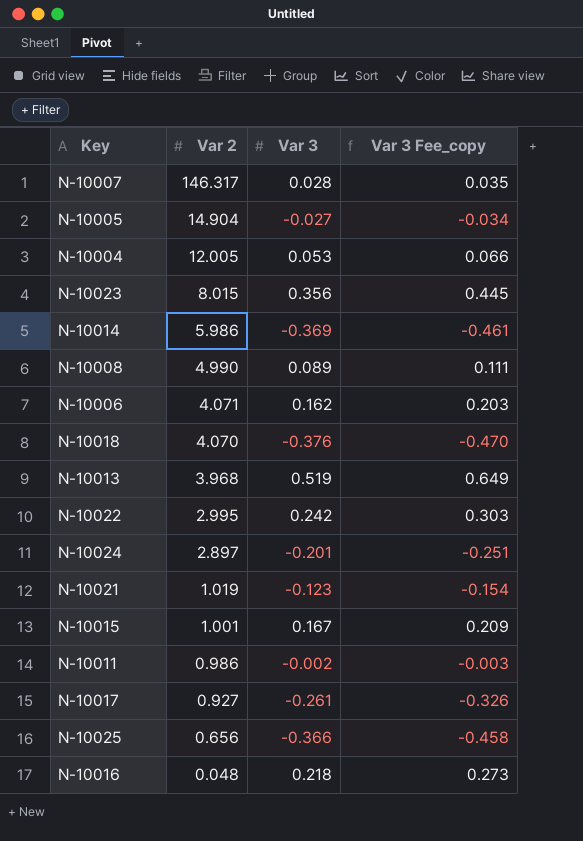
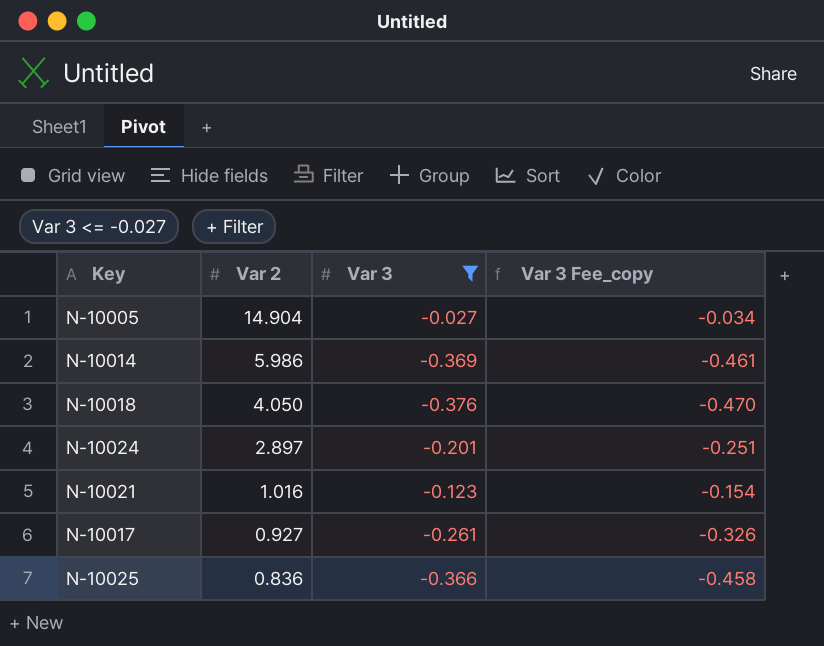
filter: none -> Var 3 <= -0.027
N-10018 | Var 2: 4.070 -> 4.050
N-10021 | Var 2: 1.019 -> 1.016
N-10025 | Var 2: 0.656 -> 0.836

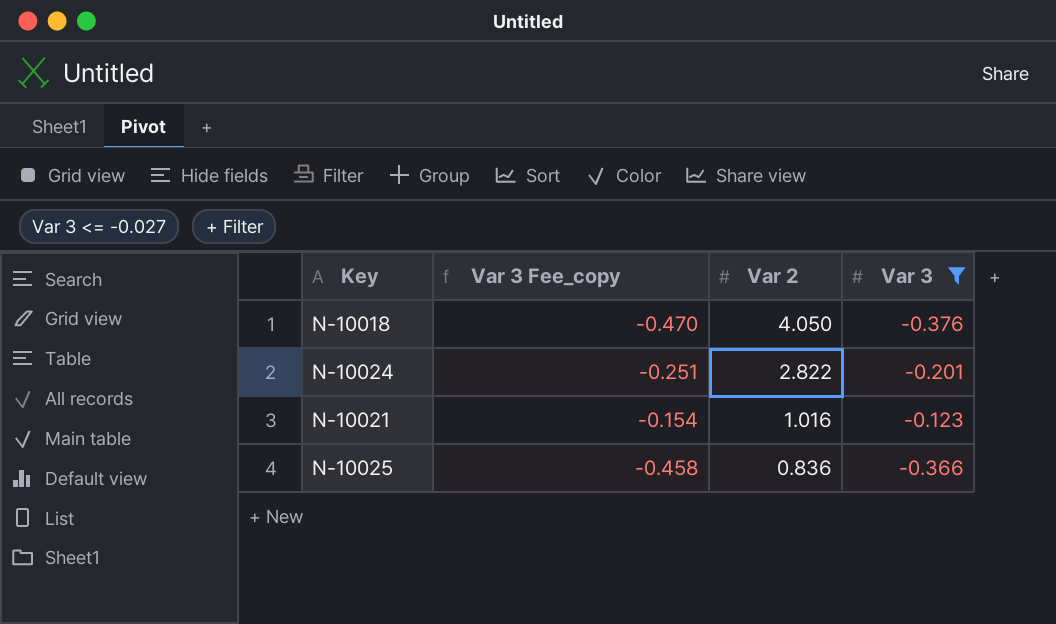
column Var 3 Fee_copy | position: 4 -> 2
row N-10005: 14.904 | -0.027 | -0.034 -> none
row N-10014: 5.986 | -0.369 | -0.461 -> none
row N-10017: 0.927 | -0.261 | -0.326 -> none
N-10024 | Var 2: 2.897 -> 2.822

